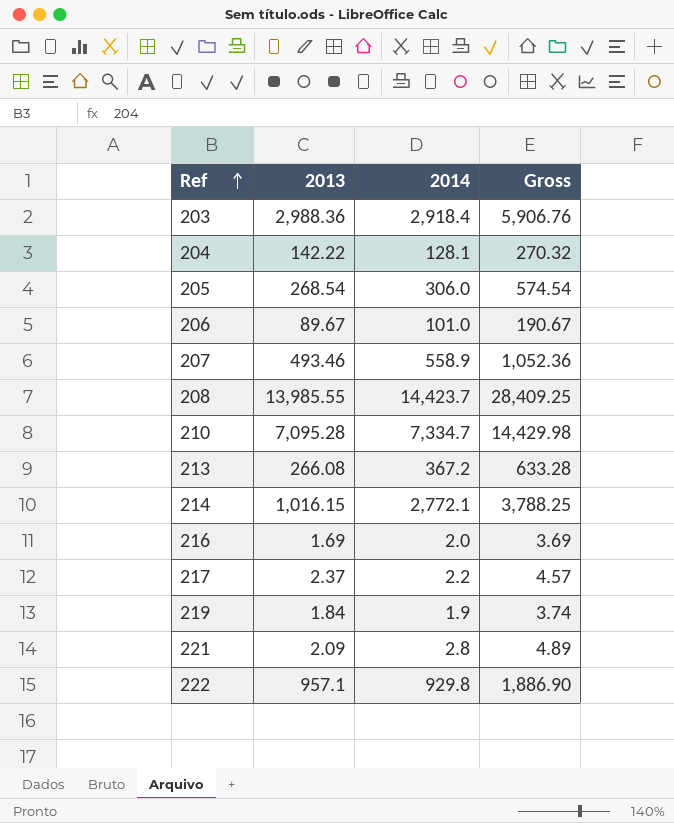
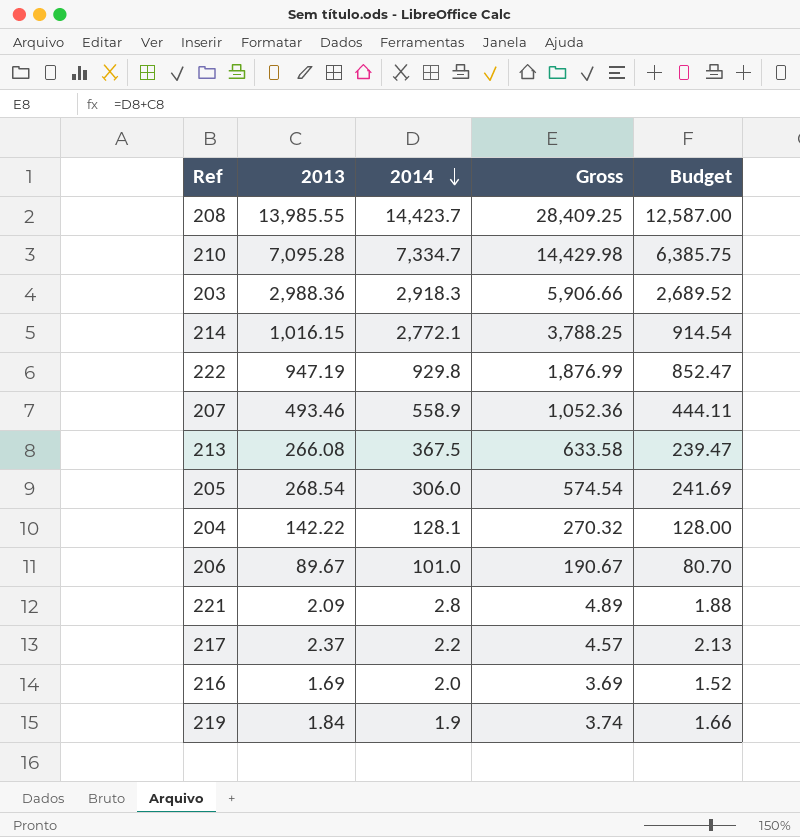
row order: Ref ascending -> 2014 descending
column Budget | formula: none -> [2013] * 0.9
203 | 2014: 2,918.4 -> 2,918.3
203 | Gross: 5,906.76 -> 5,906.66
222 | 2013: 957.1 -> 947.19
222 | Gross: 1,886.90 -> 1,876.99
213 | 2014: 367.2 -> 367.5
213 | Gross: 633.28 -> 633.58

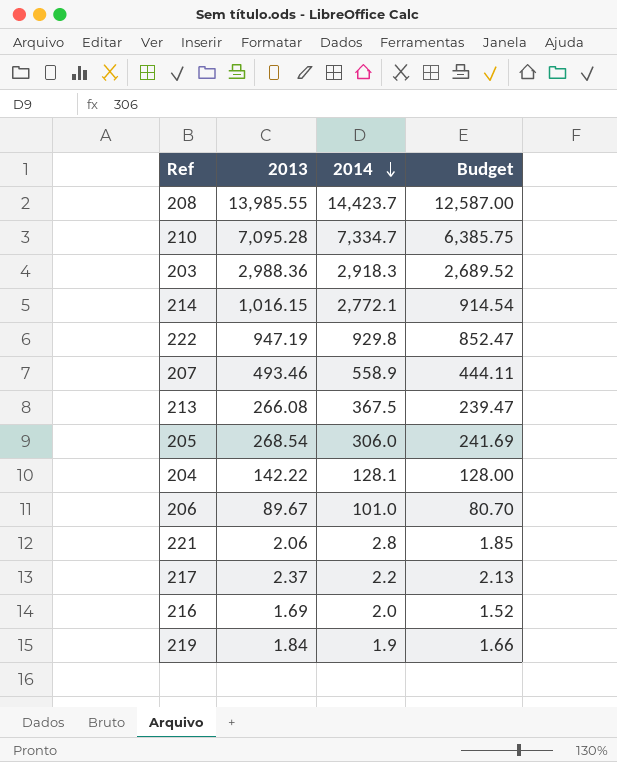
column Gross | formula: [2013] + [2014] -> none
221 | 2013: 2.09 -> 2.06
221 | Budget: 1.88 -> 1.85

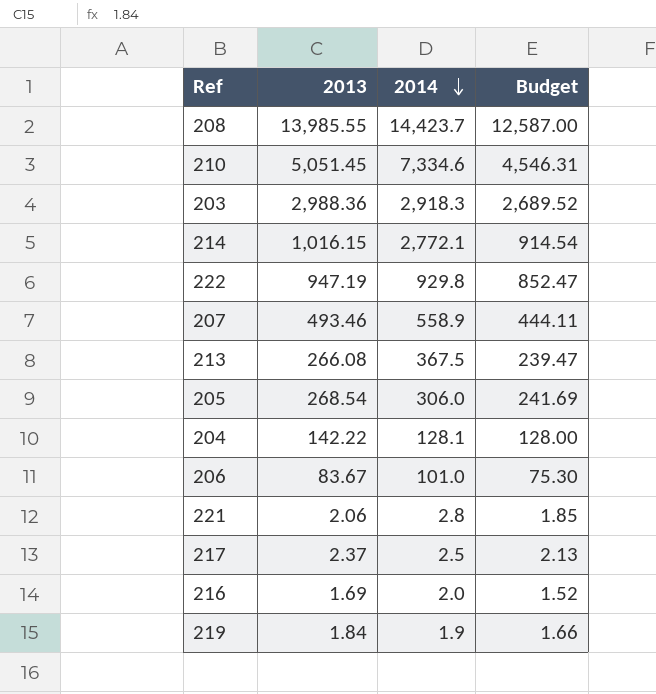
210 | 2013: 7,095.28 -> 5,051.45
210 | 2014: 7,334.7 -> 7,334.6
210 | Budget: 6,385.75 -> 4,546.31
206 | 2013: 89.67 -> 83.67
206 | Budget: 80.70 -> 75.30
217 | 2014: 2.2 -> 2.5

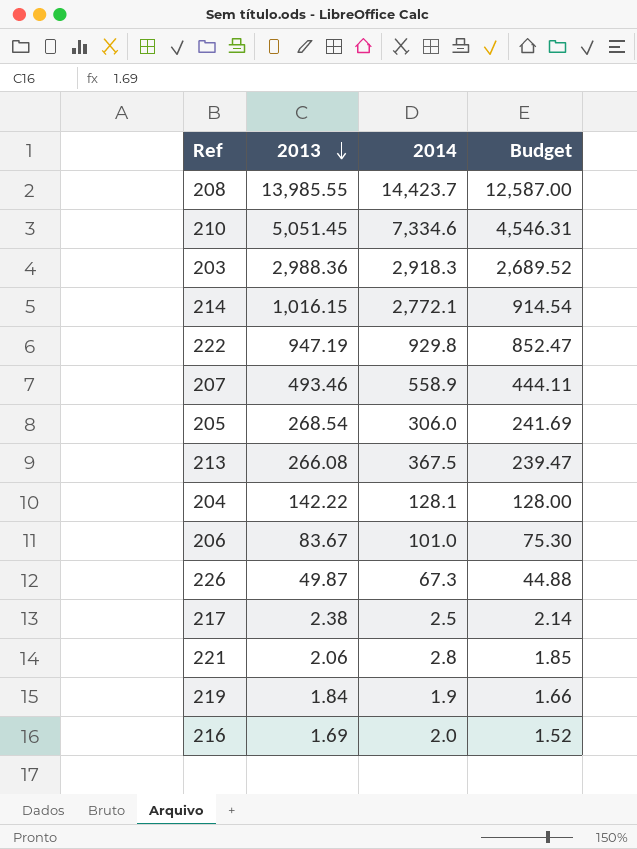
row order: 2014 descending -> 2013 descending
row 226: none -> 49.87 | 67.3 | 44.88
217 | 2013: 2.37 -> 2.38
217 | Budget: 2.13 -> 2.14

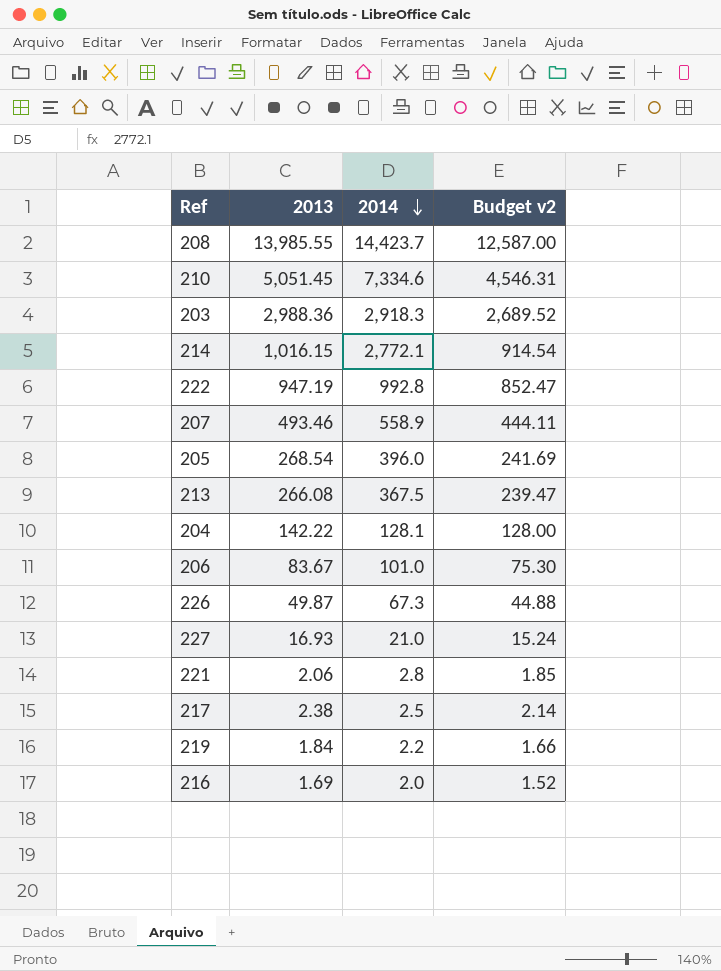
row order: 2013 descending -> 2014 descending
column name: Budget -> Budget v2
222 | 2014: 929.8 -> 992.8
205 | 2014: 306.0 -> 396.0
row 227: none -> 16.93 | 21.0 | 15.24
219 | 2014: 1.9 -> 2.2

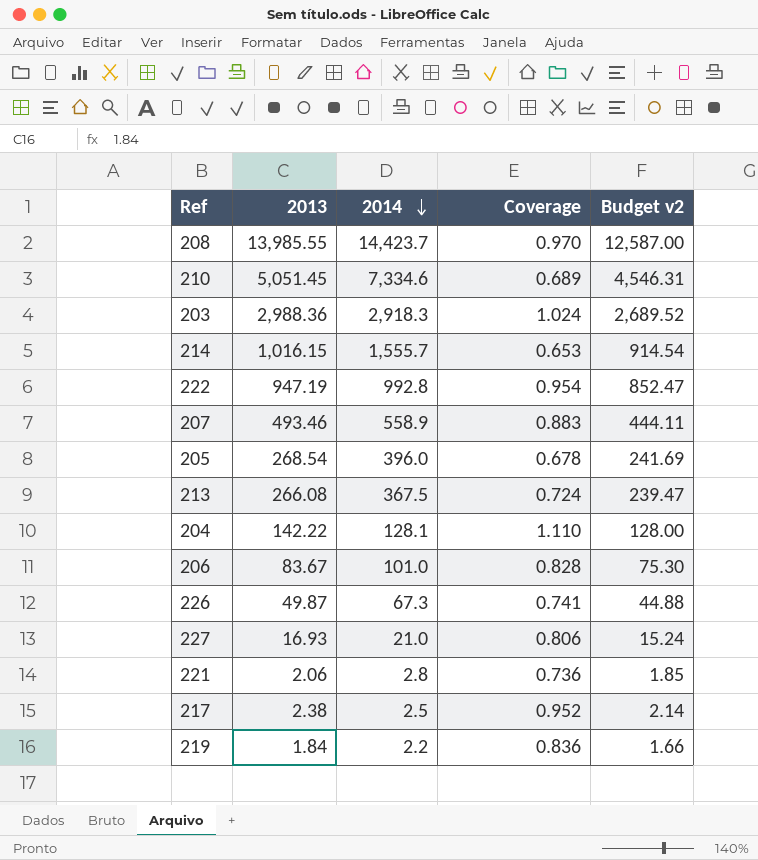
column Coverage | formula: none -> [2013] / [2014]
row 216: 1.69 | 2.0 | 1.52 -> none
214 | 2014: 2,772.1 -> 1,555.7

